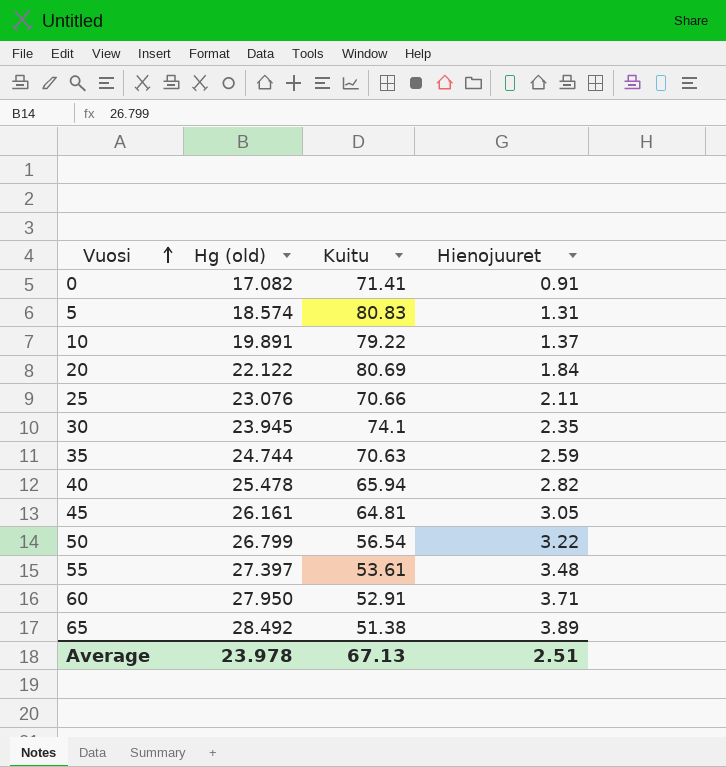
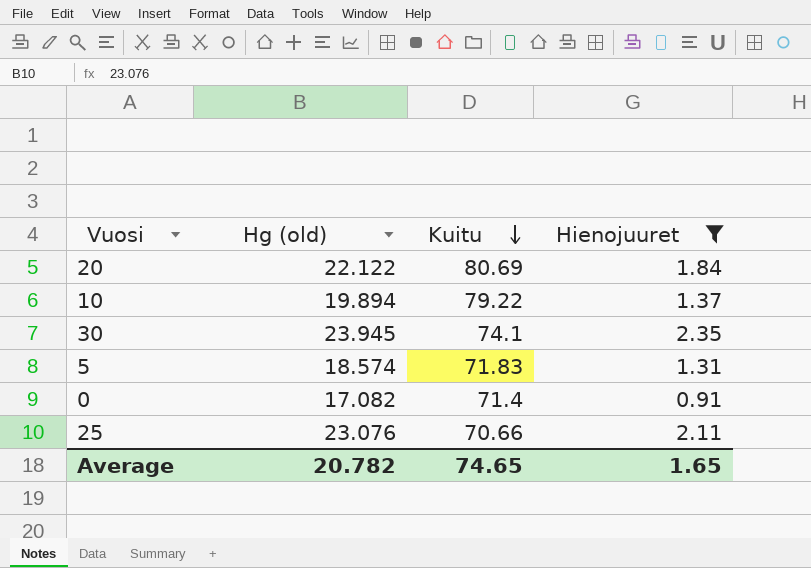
filter: none -> Hienojuuret <= 2.35
row order: Vuosi ascending -> Kuitu descending
10 | Hg (old): 19.891 -> 19.894
5 | Kuitu: 80.83 -> 71.83
0 | Kuitu: 71.41 -> 71.4
Average | Hg (old): 23.978 -> 20.782
Average | Kuitu: 67.13 -> 74.65
Average | Hienojuuret: 2.51 -> 1.65

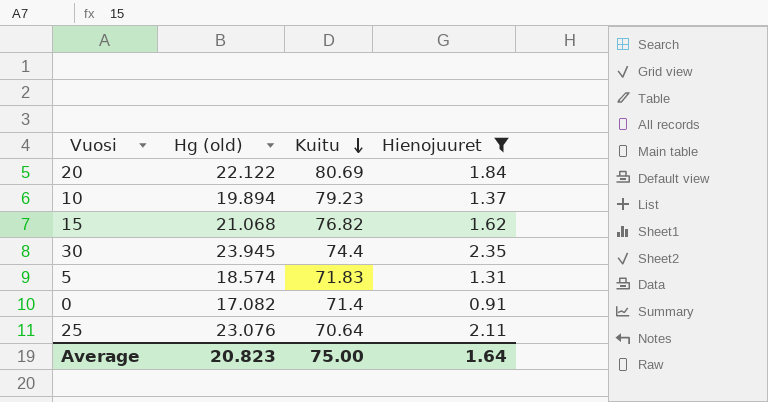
10 | Kuitu: 79.22 -> 79.23
row 15: none -> 21.068 | 76.82 | 1.62
30 | Kuitu: 74.1 -> 74.4
25 | Kuitu: 70.66 -> 70.64
Average | Hg (old): 20.782 -> 20.823
Average | Kuitu: 74.65 -> 75.00
Average | Hienojuuret: 1.65 -> 1.64

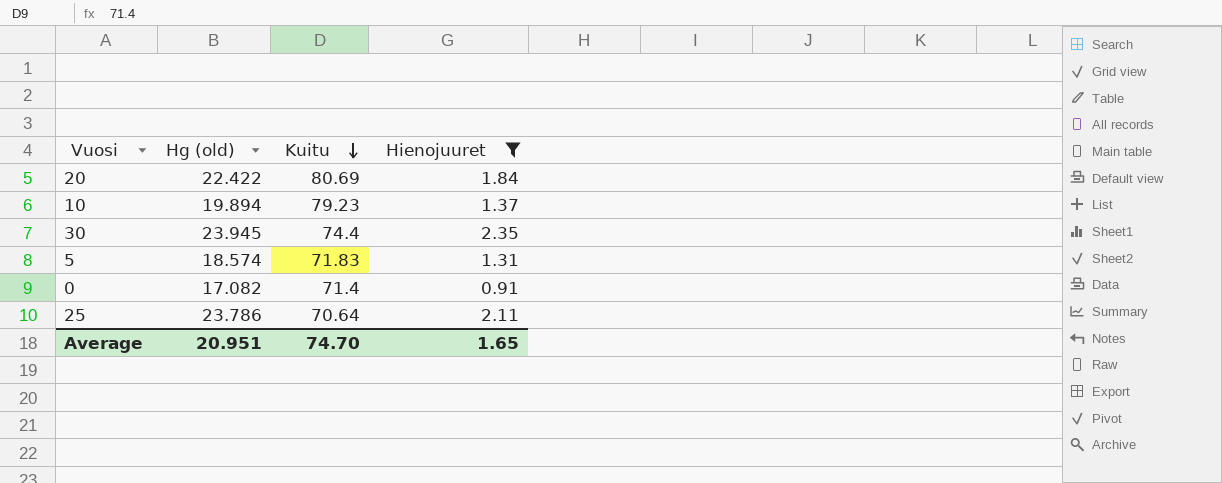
row 15: 21.068 | 76.82 | 1.62 -> none
20 | Hg (old): 22.122 -> 22.422
25 | Hg (old): 23.076 -> 23.786
Average | Hg (old): 20.823 -> 20.951
Average | Kuitu: 75.00 -> 74.70
Average | Hienojuuret: 1.64 -> 1.65

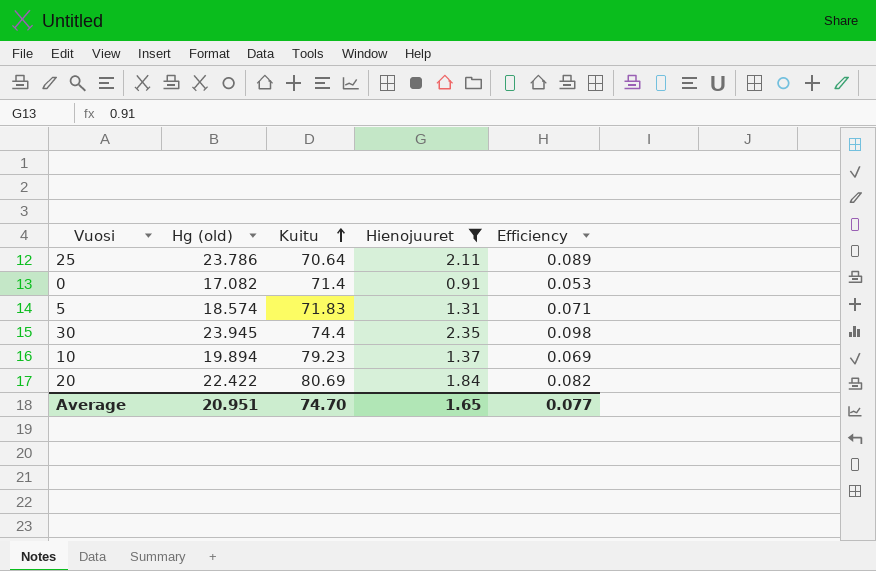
row order: Kuitu descending -> Kuitu ascending
column Efficiency | formula: none -> [Hienojuuret] / [Hg (old)]

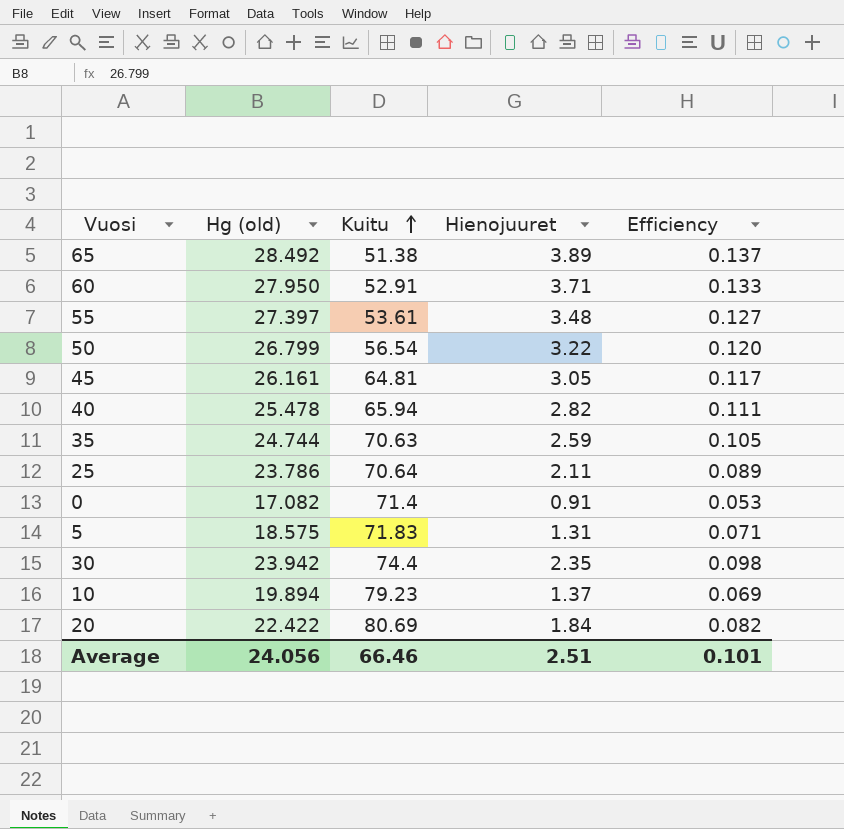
filter: Hienojuuret <= 2.35 -> none
5 | Hg (old): 18.574 -> 18.575
30 | Hg (old): 23.945 -> 23.942
Average | Hg (old): 20.951 -> 24.056
Average | Kuitu: 74.70 -> 66.46
Average | Hienojuuret: 1.65 -> 2.51
Average | Efficiency: 0.077 -> 0.101

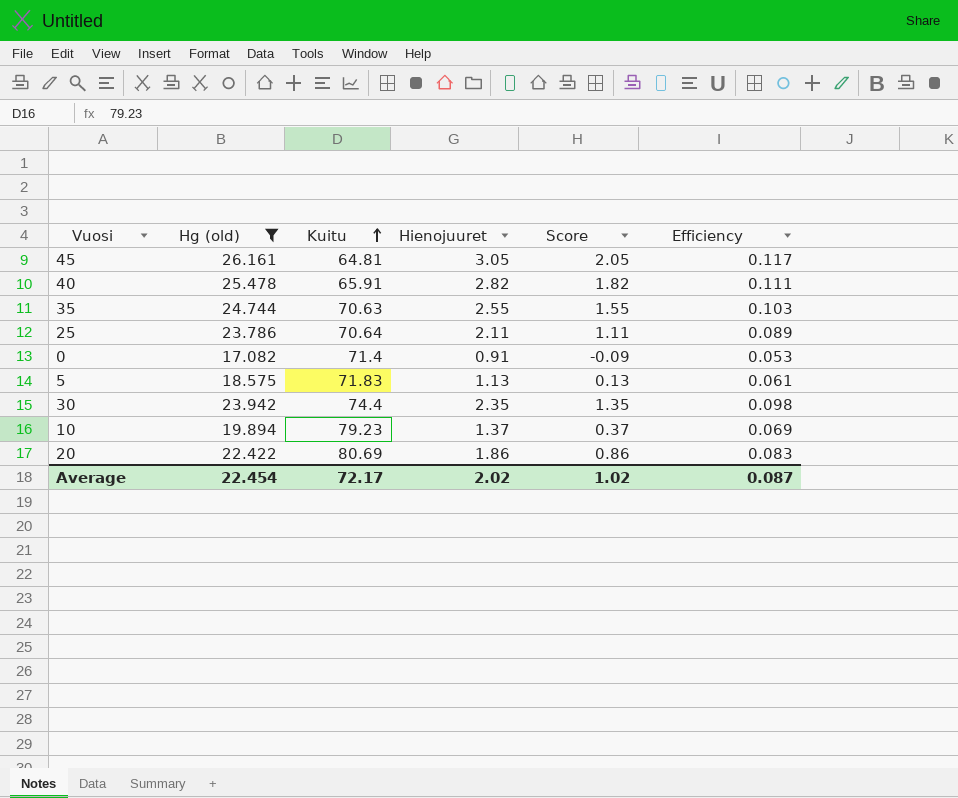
filter: none -> Hg (old) <= 26.161
column Score | formula: none -> [Hienojuuret] - 1
40 | Kuitu: 65.94 -> 65.91
35 | Hienojuuret: 2.59 -> 2.55
35 | Efficiency: 0.105 -> 0.103
5 | Hienojuuret: 1.31 -> 1.13
5 | Efficiency: 0.071 -> 0.061
20 | Hienojuuret: 1.84 -> 1.86
20 | Efficiency: 0.082 -> 0.083
Average | Hg (old): 24.056 -> 22.454
Average | Kuitu: 66.46 -> 72.17
Average | Hienojuuret: 2.51 -> 2.02
Average | Efficiency: 0.101 -> 0.087

